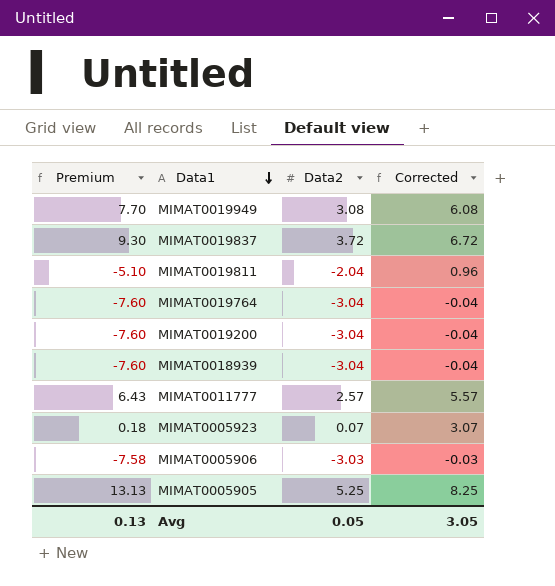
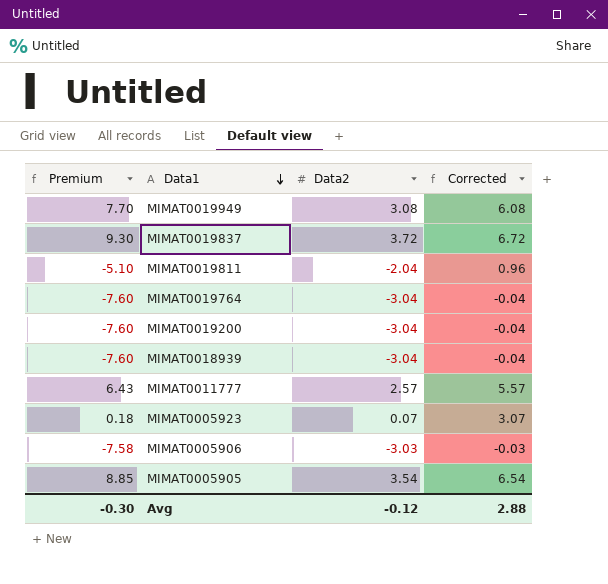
MIMAT0005905 | Premium: 13.13 -> 8.85
MIMAT0005905 | Data2: 5.25 -> 3.54
MIMAT0005905 | Corrected: 8.25 -> 6.54
Avg | Premium: 0.13 -> -0.30
Avg | Data2: 0.05 -> -0.12
Avg | Corrected: 3.05 -> 2.88

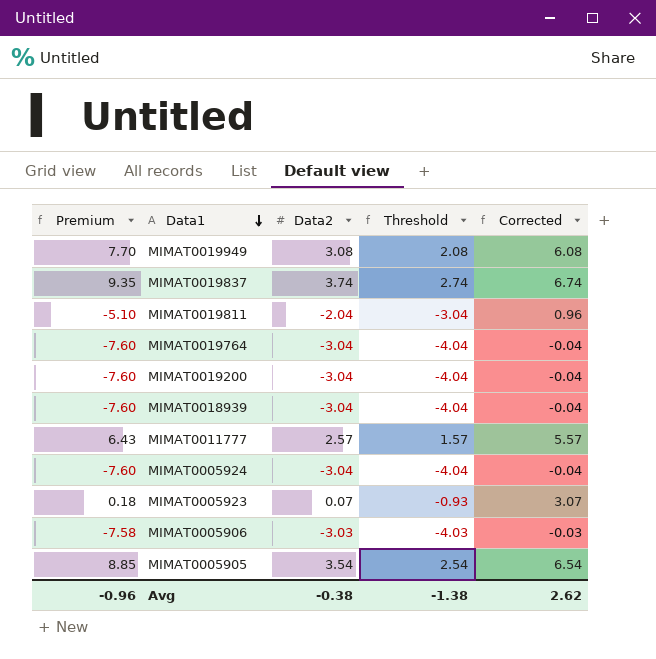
column Threshold | formula: none -> [Data2] - 1
MIMAT0019837 | Premium: 9.30 -> 9.35
MIMAT0019837 | Data2: 3.72 -> 3.74
MIMAT0019837 | Corrected: 6.72 -> 6.74
row MIMAT0005924: none -> -7.60 | -3.04 | -4.04 | -0.04
Avg | Premium: -0.30 -> -0.96
Avg | Data2: -0.12 -> -0.38
Avg | Corrected: 2.88 -> 2.62

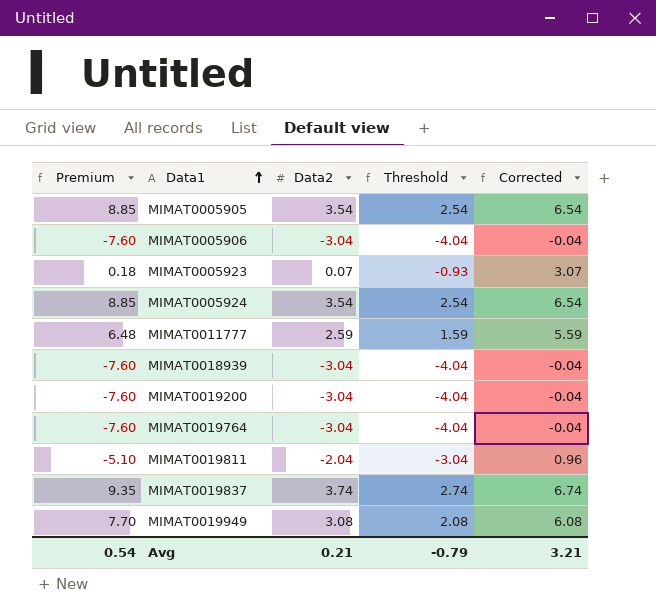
row order: Data1 descending -> Data1 ascending
MIMAT0005906 | Premium: -7.58 -> -7.60
MIMAT0005906 | Data2: -3.03 -> -3.04
MIMAT0005906 | Threshold: -4.03 -> -4.04
MIMAT0005906 | Corrected: -0.03 -> -0.04
MIMAT0005924 | Premium: -7.60 -> 8.85
MIMAT0005924 | Data2: -3.04 -> 3.54
MIMAT0005924 | Threshold: -4.04 -> 2.54
MIMAT0005924 | Corrected: -0.04 -> 6.54
MIMAT0011777 | Premium: 6.43 -> 6.48
MIMAT0011777 | Data2: 2.57 -> 2.59
MIMAT0011777 | Threshold: 1.57 -> 1.59
MIMAT0011777 | Corrected: 5.57 -> 5.59
Avg | Premium: -0.96 -> 0.54
Avg | Data2: -0.38 -> 0.21
Avg | Threshold: -1.38 -> -0.79
Avg | Corrected: 2.62 -> 3.21

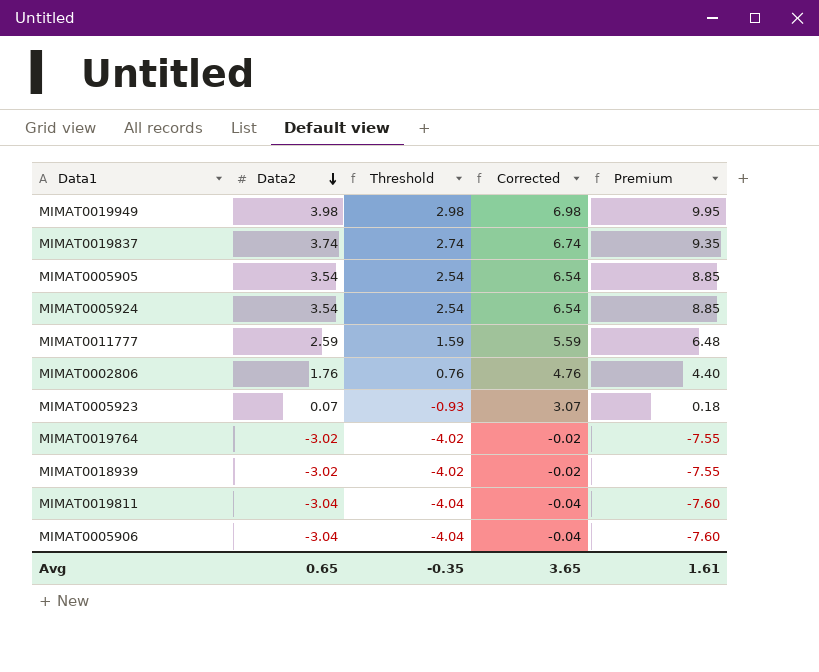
row order: Data1 ascending -> Data2 descending
column Premium | position: 1 -> 5
row MIMAT0019200: -7.60 | -3.04 | -4.04 | -0.04 -> none
MIMAT0019949 | Data2: 3.08 -> 3.98
MIMAT0019949 | Threshold: 2.08 -> 2.98
MIMAT0019949 | Corrected: 6.08 -> 6.98
MIMAT0019949 | Premium: 7.70 -> 9.95
row MIMAT0002806: none -> 1.76 | 0.76 | 4.76 | 4.40
MIMAT0019764 | Data2: -3.04 -> -3.02
MIMAT0019764 | Threshold: -4.04 -> -4.02
MIMAT0019764 | Corrected: -0.04 -> -0.02
MIMAT0019764 | Premium: -7.60 -> -7.55
MIMAT0018939 | Data2: -3.04 -> -3.02
MIMAT0018939 | Threshold: -4.04 -> -4.02
MIMAT0018939 | Corrected: -0.04 -> -0.02
MIMAT0018939 | Premium: -7.60 -> -7.55
MIMAT0019811 | Data2: -2.04 -> -3.04
MIMAT0019811 | Threshold: -3.04 -> -4.04
MIMAT0019811 | Corrected: 0.96 -> -0.04
MIMAT0019811 | Premium: -5.10 -> -7.60
Avg | Data2: 0.21 -> 0.65
Avg | Threshold: -0.79 -> -0.35
Avg | Corrected: 3.21 -> 3.65
Avg | Premium: 0.54 -> 1.61

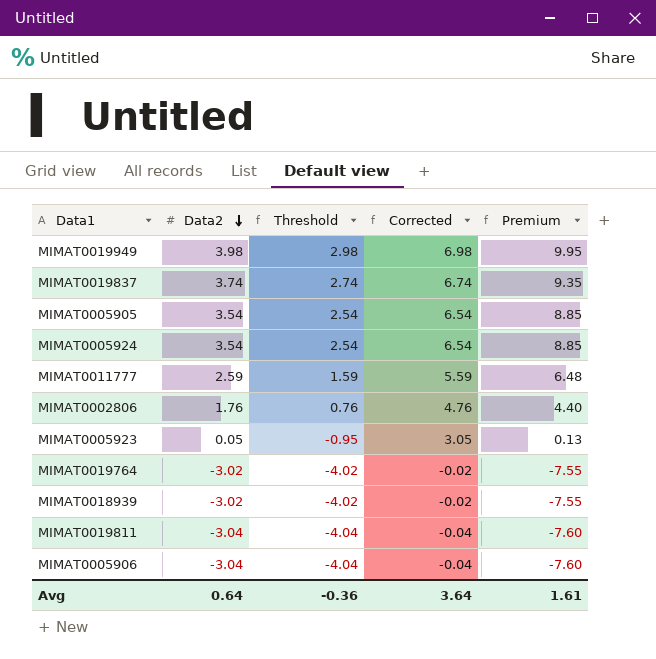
MIMAT0005923 | Data2: 0.07 -> 0.05
MIMAT0005923 | Threshold: -0.93 -> -0.95
MIMAT0005923 | Corrected: 3.07 -> 3.05
MIMAT0005923 | Premium: 0.18 -> 0.13
Avg | Data2: 0.65 -> 0.64
Avg | Threshold: -0.35 -> -0.36
Avg | Corrected: 3.65 -> 3.64

